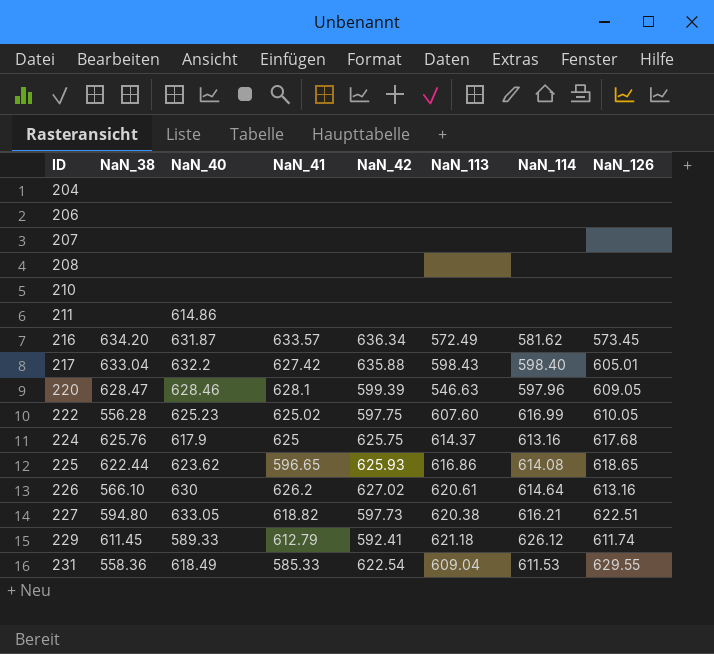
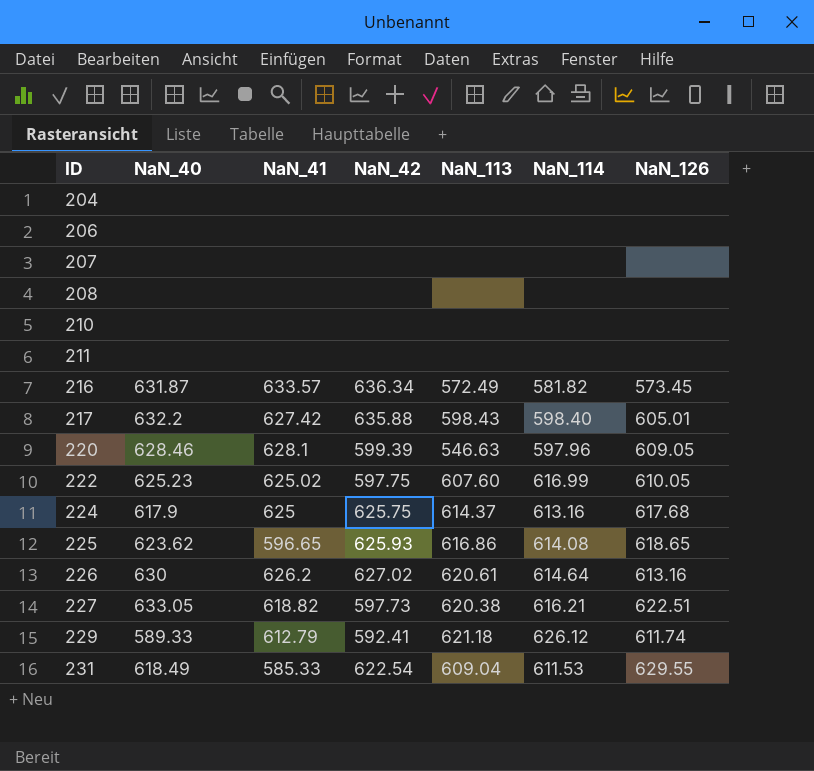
column NaN_38 | position: 2 -> none
211 | NaN_40: 614.86 -> none
216 | NaN_114: 581.62 -> 581.82

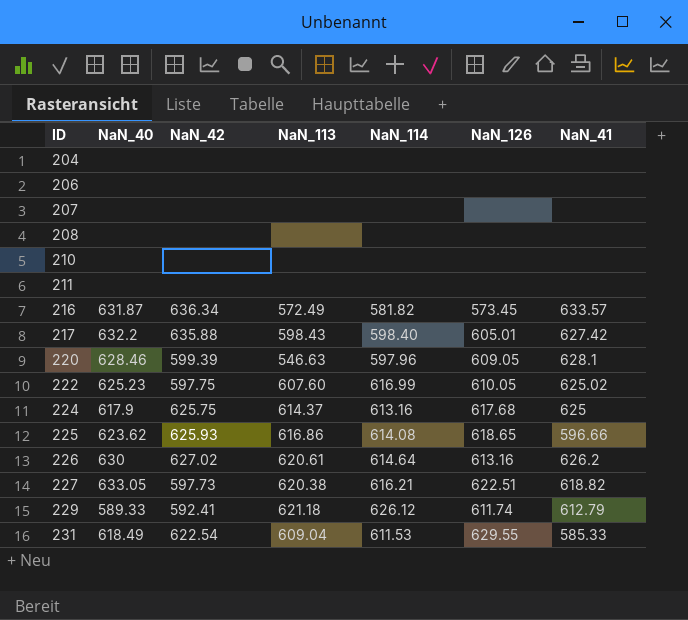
column NaN_41 | position: 3 -> 7
225 | NaN_41: 596.65 -> 596.66

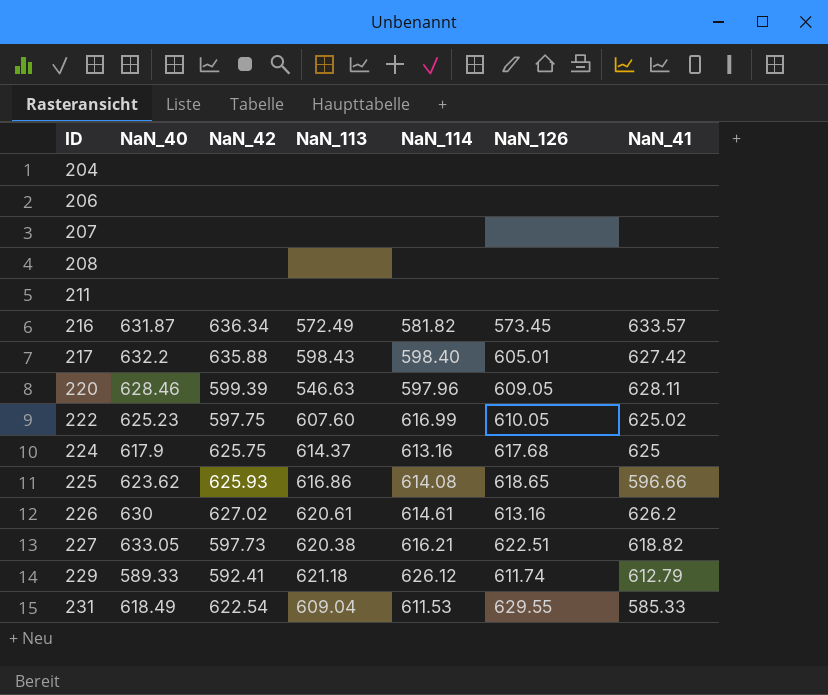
row 210: none | none | none | none | none | none -> none
220 | NaN_41: 628.1 -> 628.11
226 | NaN_114: 614.64 -> 614.61

